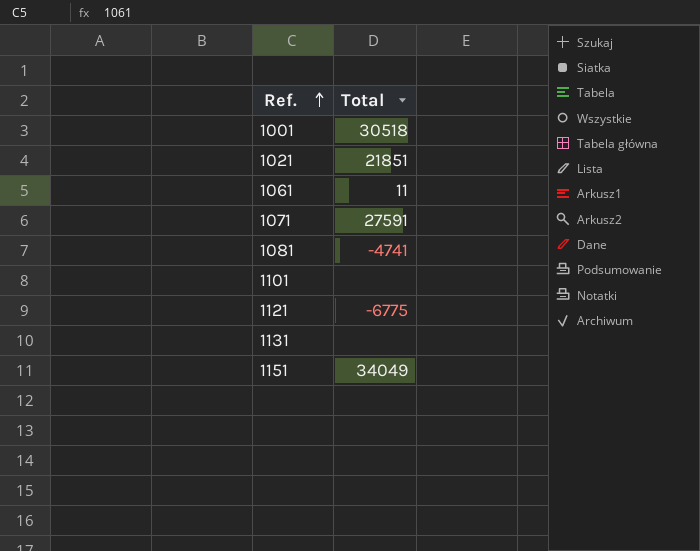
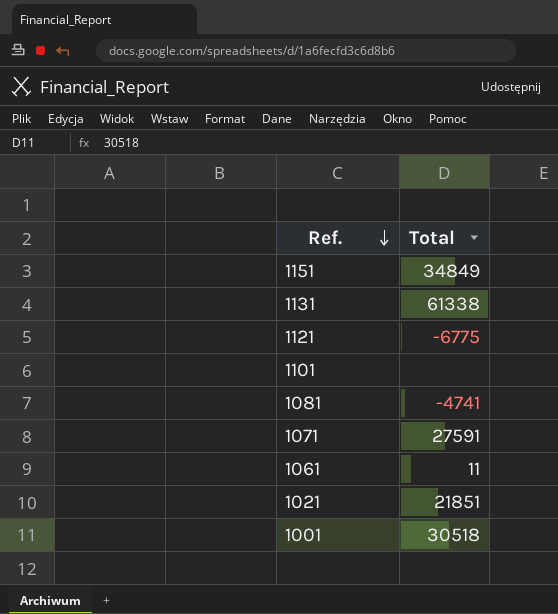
row order: Ref. ascending -> Ref. descending
1151 | Total: 34049 -> 34849
1131 | Total: none -> 61338

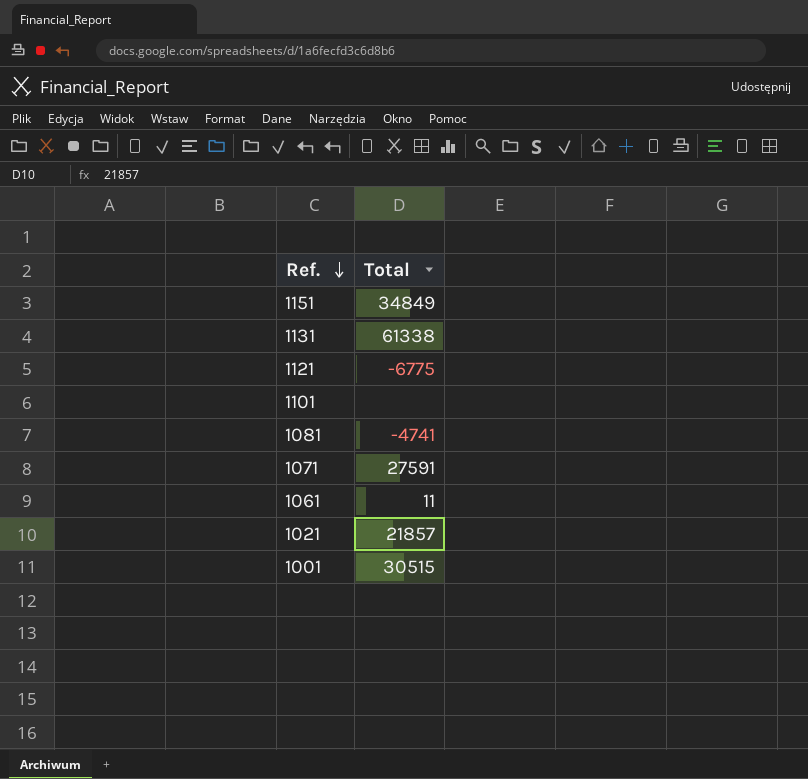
1021 | Total: 21851 -> 21857
1001 | Total: 30518 -> 30515

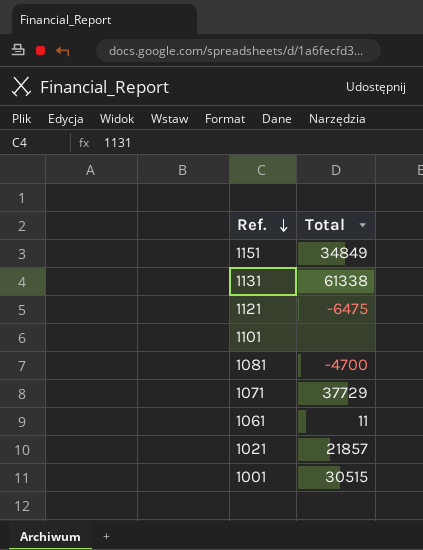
1121 | Total: -6775 -> -6475
1081 | Total: -4741 -> -4700
1071 | Total: 27591 -> 37729

